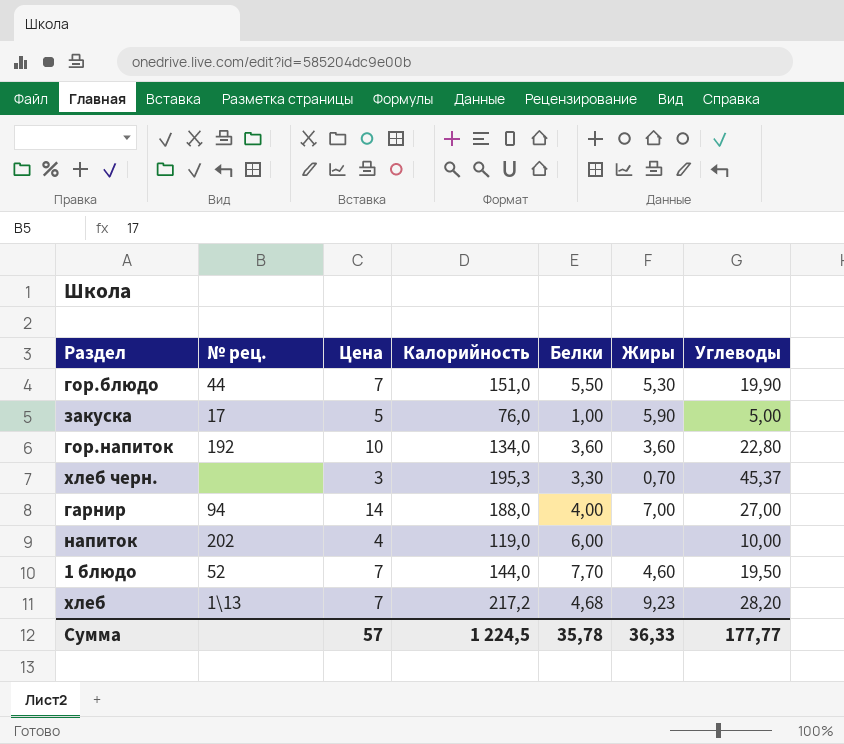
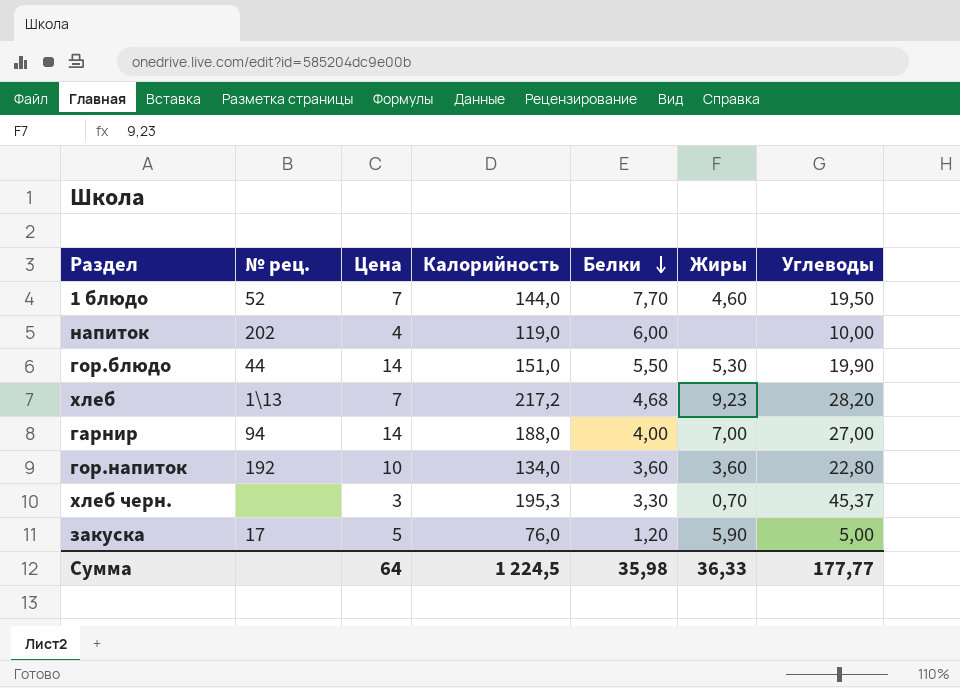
row order: none -> Белки descending
гор.блюдо | Цена: 7 -> 14
закуска | Белки: 1,00 -> 1,20
Сумма | Цена: 57 -> 64
Сумма | Белки: 35,78 -> 35,98

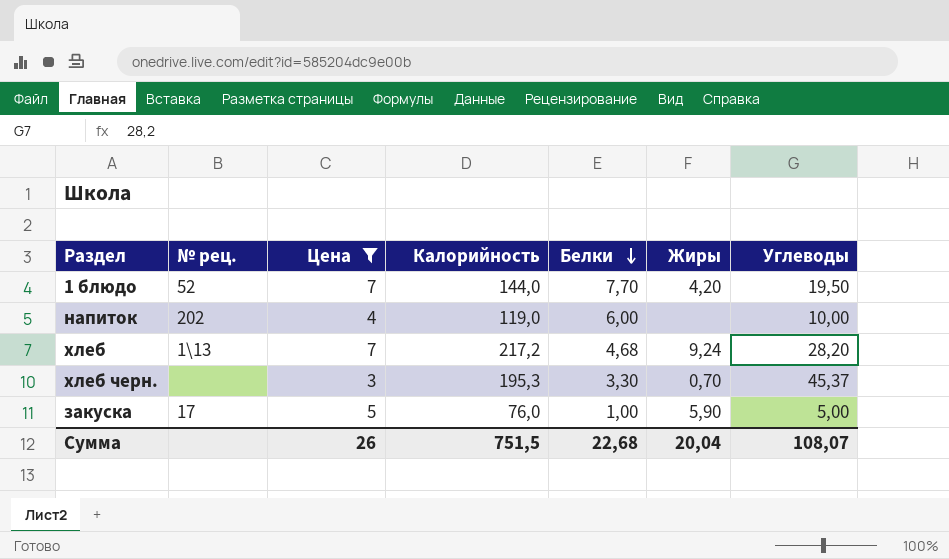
filter: none -> Цена <= 7
1 блюдо | Жиры: 4,60 -> 4,20
хлеб | Жиры: 9,23 -> 9,24
закуска | Белки: 1,20 -> 1,00
Сумма | Цена: 64 -> 26
Сумма | Калорийность: 1 224,5 -> 751,5
Сумма | Белки: 35,98 -> 22,68
Сумма | Жиры: 36,33 -> 20,04
Сумма | Углеводы: 177,77 -> 108,07

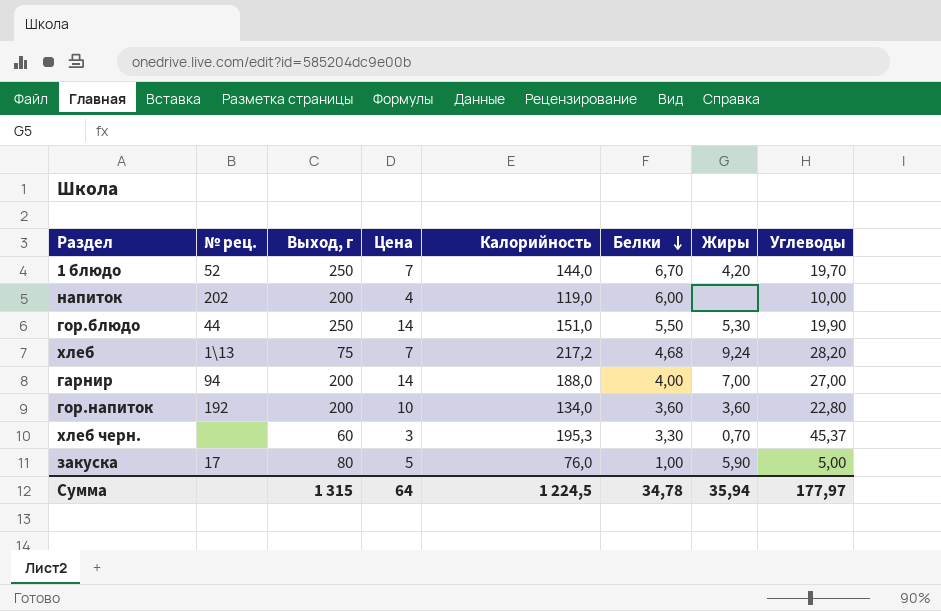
filter: Цена <= 7 -> none
column Выход, г | position: none -> 3
1 блюдо | Белки: 7,70 -> 6,70
1 блюдо | Углеводы: 19,50 -> 19,70
Сумма | Цена: 26 -> 64
Сумма | Калорийность: 751,5 -> 1 224,5
Сумма | Белки: 22,68 -> 34,78
Сумма | Жиры: 20,04 -> 35,94
Сумма | Углеводы: 108,07 -> 177,97

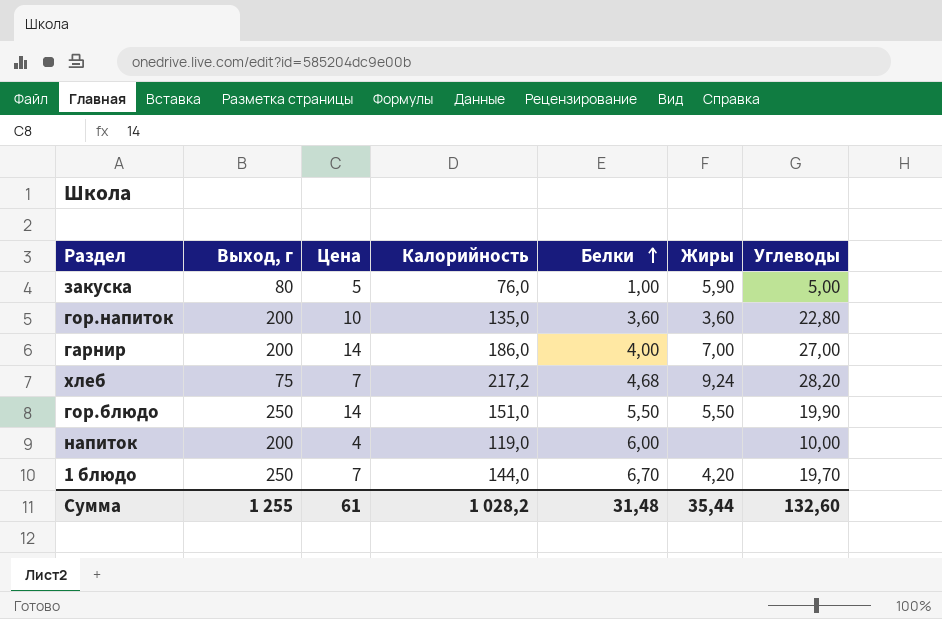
row order: Белки descending -> Белки ascending
column № рец. | position: 2 -> none
row хлеб черн.: none | 60 | 3 | 195,3 | 3,30 | 0,70 | 45,37 -> none
гор.напиток | Калорийность: 134,0 -> 135,0
гарнир | Калорийность: 188,0 -> 186,0
гор.блюдо | Жиры: 5,30 -> 5,50
Сумма | Выход, г: 1 315 -> 1 255
Сумма | Цена: 64 -> 61
Сумма | Калорийность: 1 224,5 -> 1 028,2
Сумма | Белки: 34,78 -> 31,48
Сумма | Жиры: 35,94 -> 35,44
Сумма | Углеводы: 177,97 -> 132,60

